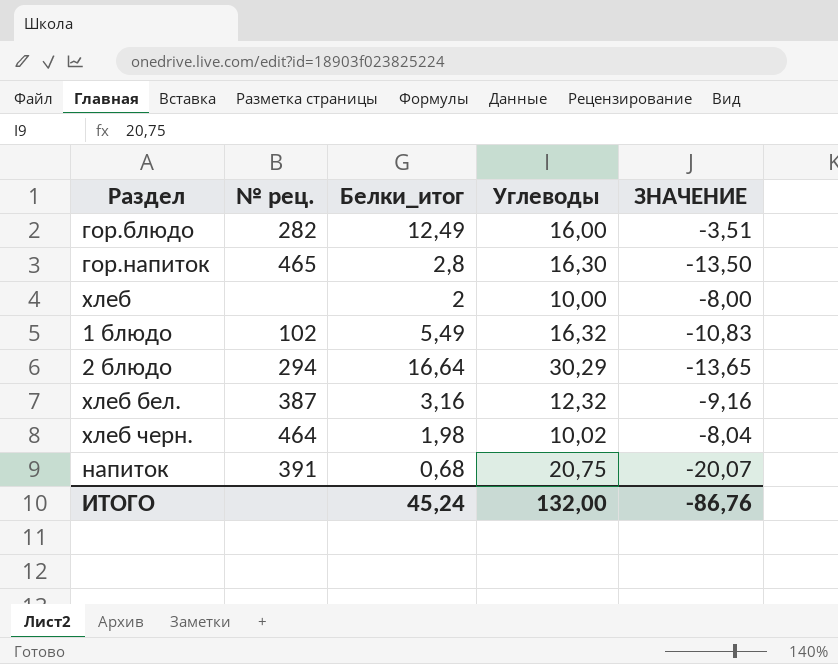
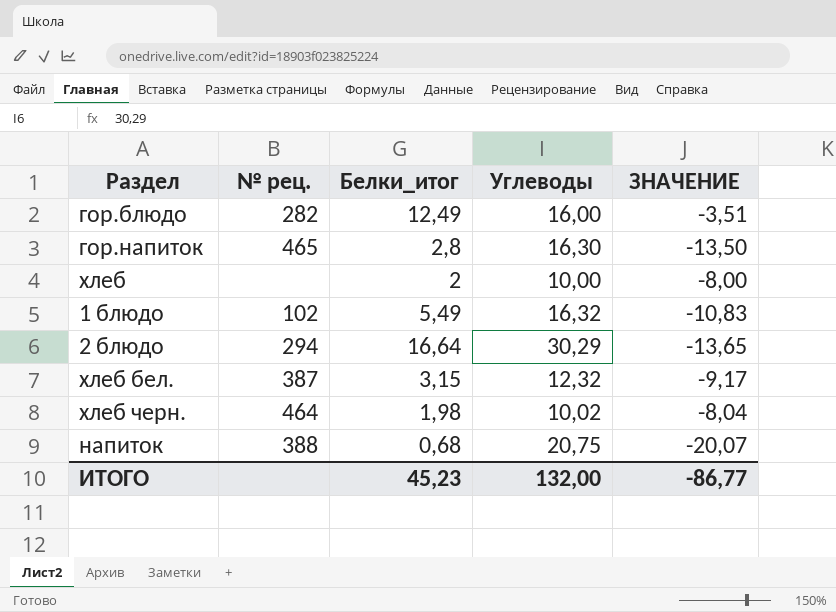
хлеб бел. | Белки_итог: 3,16 -> 3,15
хлеб бел. | ЗНАЧЕНИЕ: -9,16 -> -9,17
напиток | № рец.: 391 -> 388
ИТОГО | Белки_итог: 45,24 -> 45,23
ИТОГО | ЗНАЧЕНИЕ: -86,76 -> -86,77

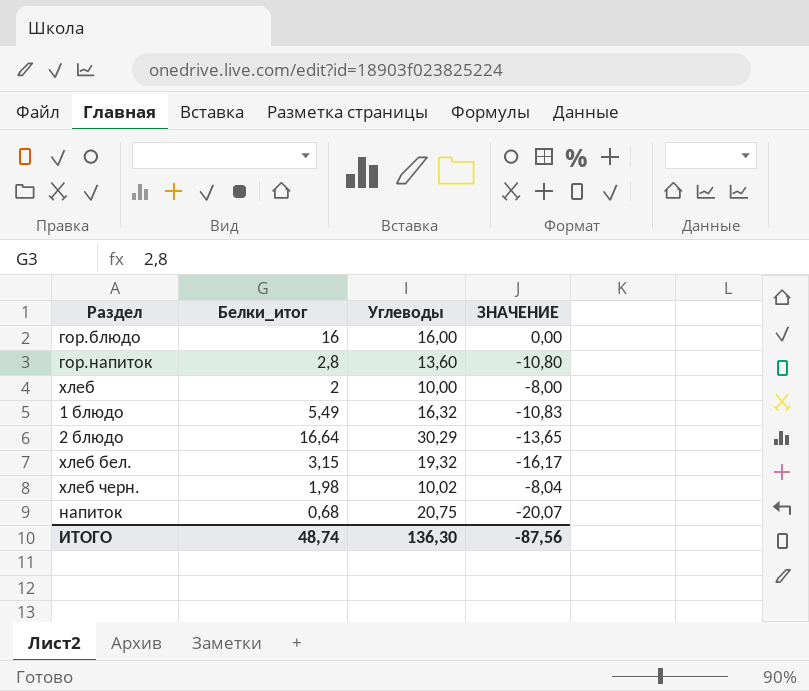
column № рец. | position: 2 -> none
гор.блюдо | Белки_итог: 12,49 -> 16
гор.блюдо | ЗНАЧЕНИЕ: -3,51 -> 0,00
гор.напиток | Углеводы: 16,30 -> 13,60
гор.напиток | ЗНАЧЕНИЕ: -13,50 -> -10,80
хлеб бел. | Углеводы: 12,32 -> 19,32
хлеб бел. | ЗНАЧЕНИЕ: -9,17 -> -16,17
ИТОГО | Белки_итог: 45,23 -> 48,74
ИТОГО | Углеводы: 132,00 -> 136,30
ИТОГО | ЗНАЧЕНИЕ: -86,77 -> -87,56

